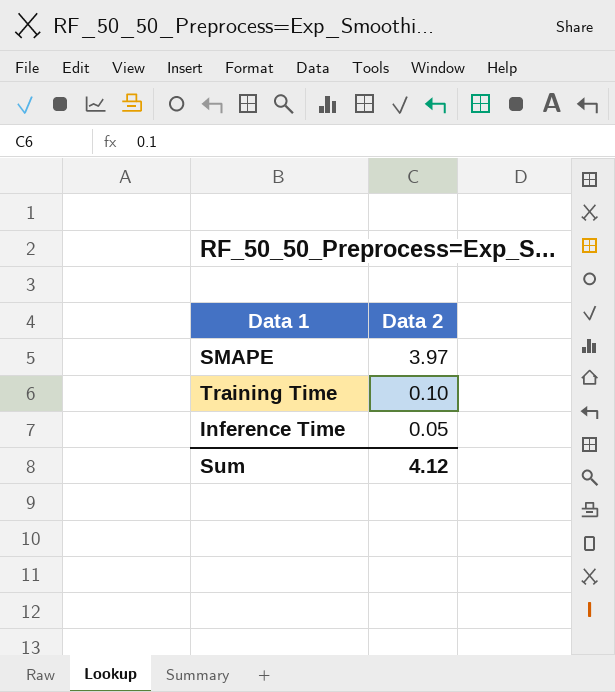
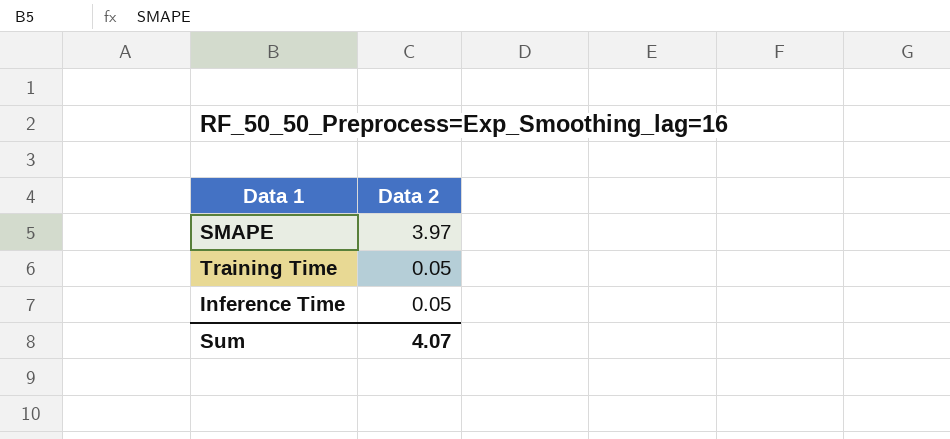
Training Time | Data 2: 0.10 -> 0.05
Sum | Data 2: 4.12 -> 4.07

